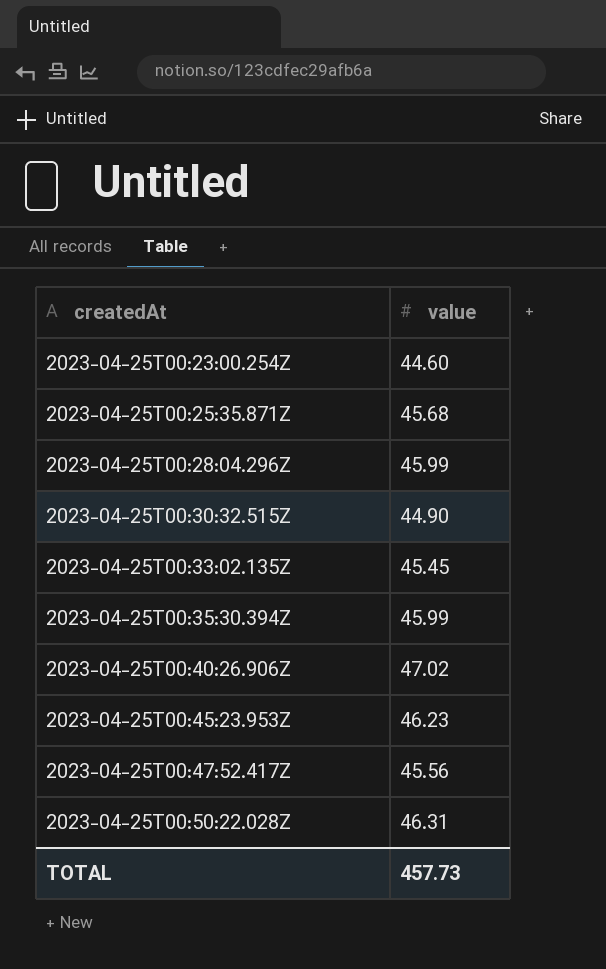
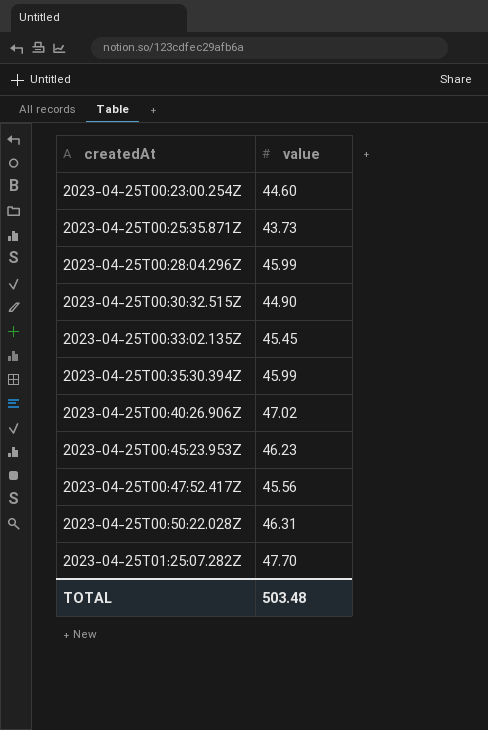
2023-04-25T00:25:35.871Z | value: 45.68 -> 43.73
row 2023-04-25T01:25:07.282Z: none -> 47.70
TOTAL | value: 457.73 -> 503.48

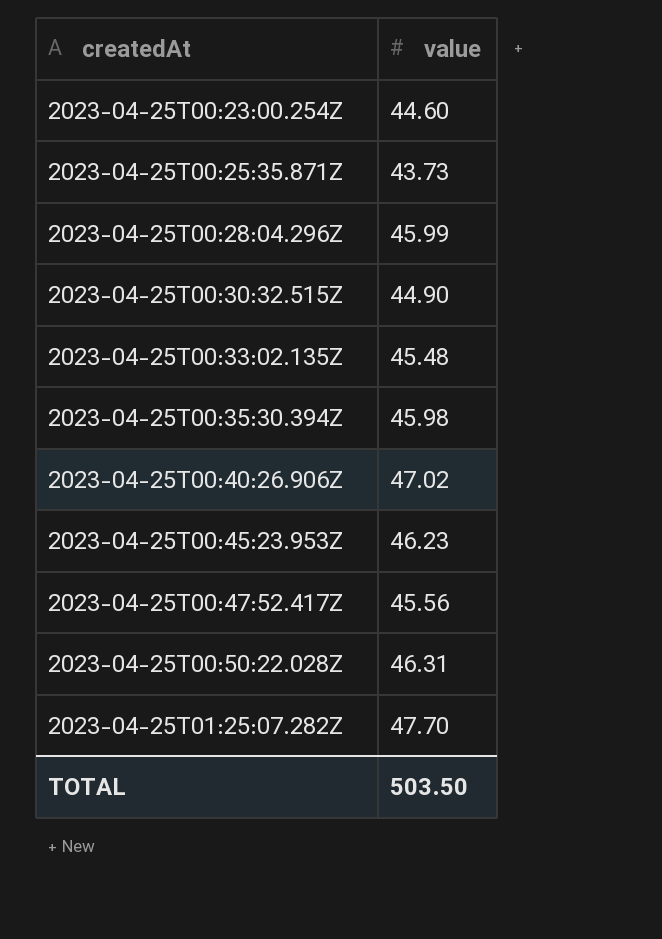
2023-04-25T00:33:02.135Z | value: 45.45 -> 45.48
2023-04-25T00:35:30.394Z | value: 45.99 -> 45.98
TOTAL | value: 503.48 -> 503.50

